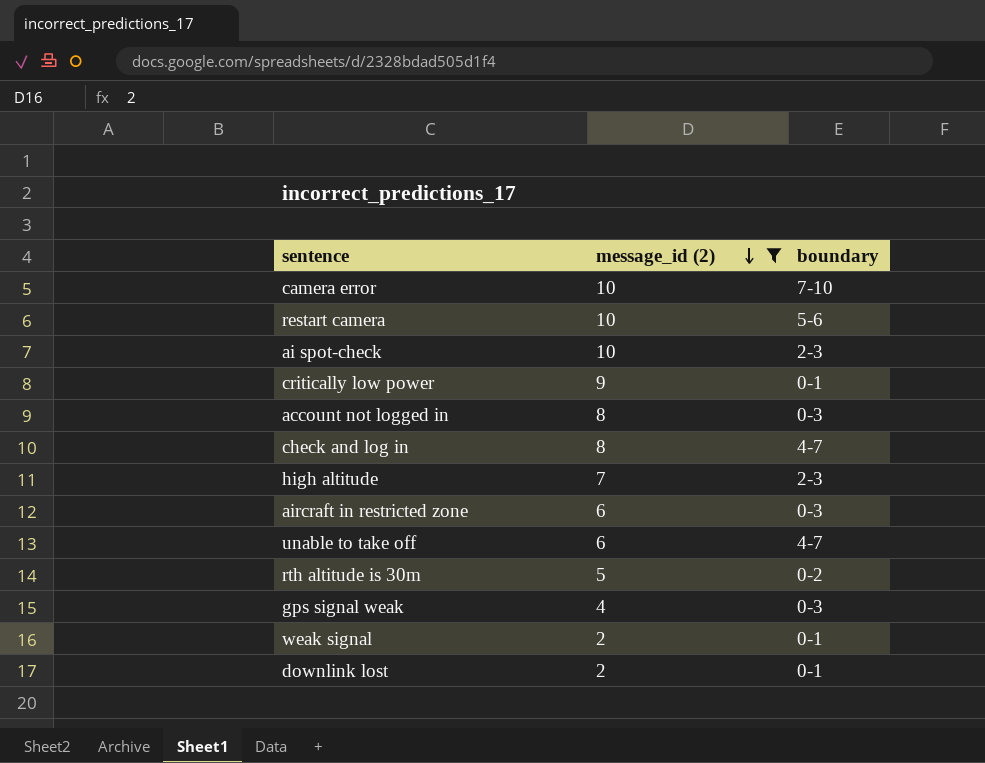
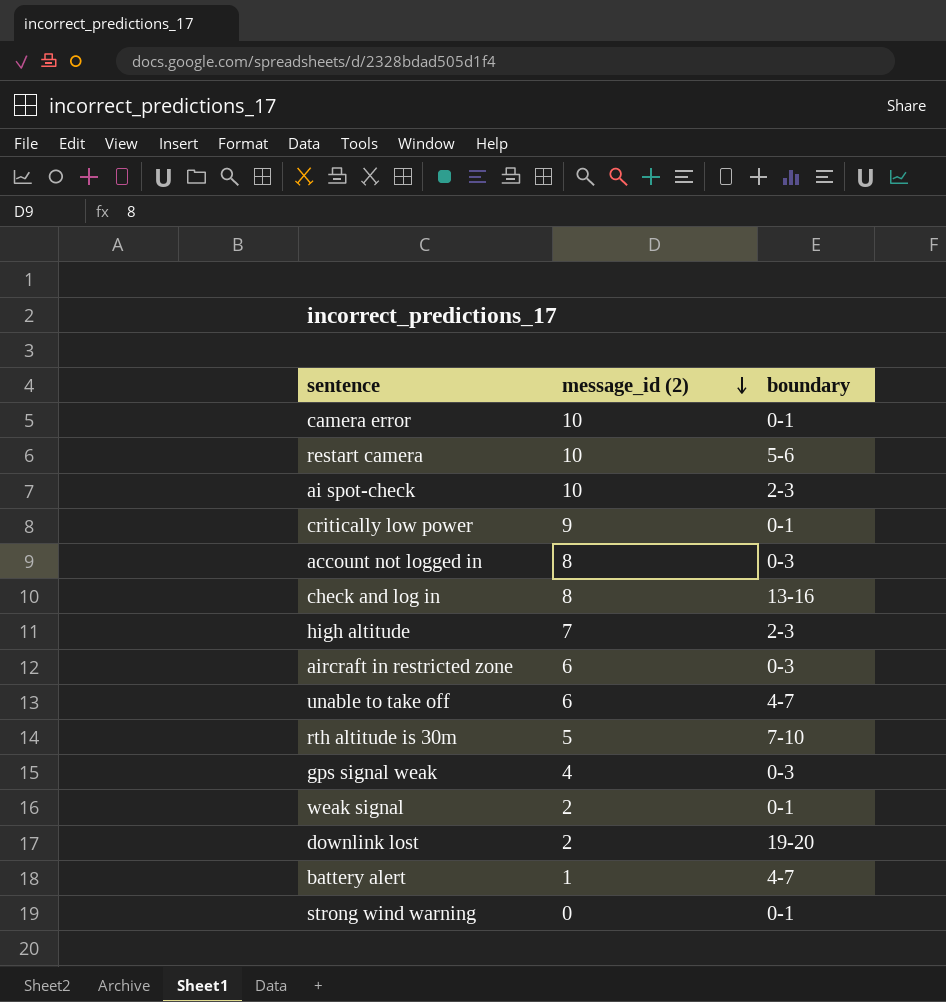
filter: message_id (2) >= 2 -> none
camera error | boundary: 7-10 -> 0-1
check and log in | boundary: 4-7 -> 13-16
rth altitude is 30m | boundary: 0-2 -> 7-10
downlink lost | boundary: 0-1 -> 19-20

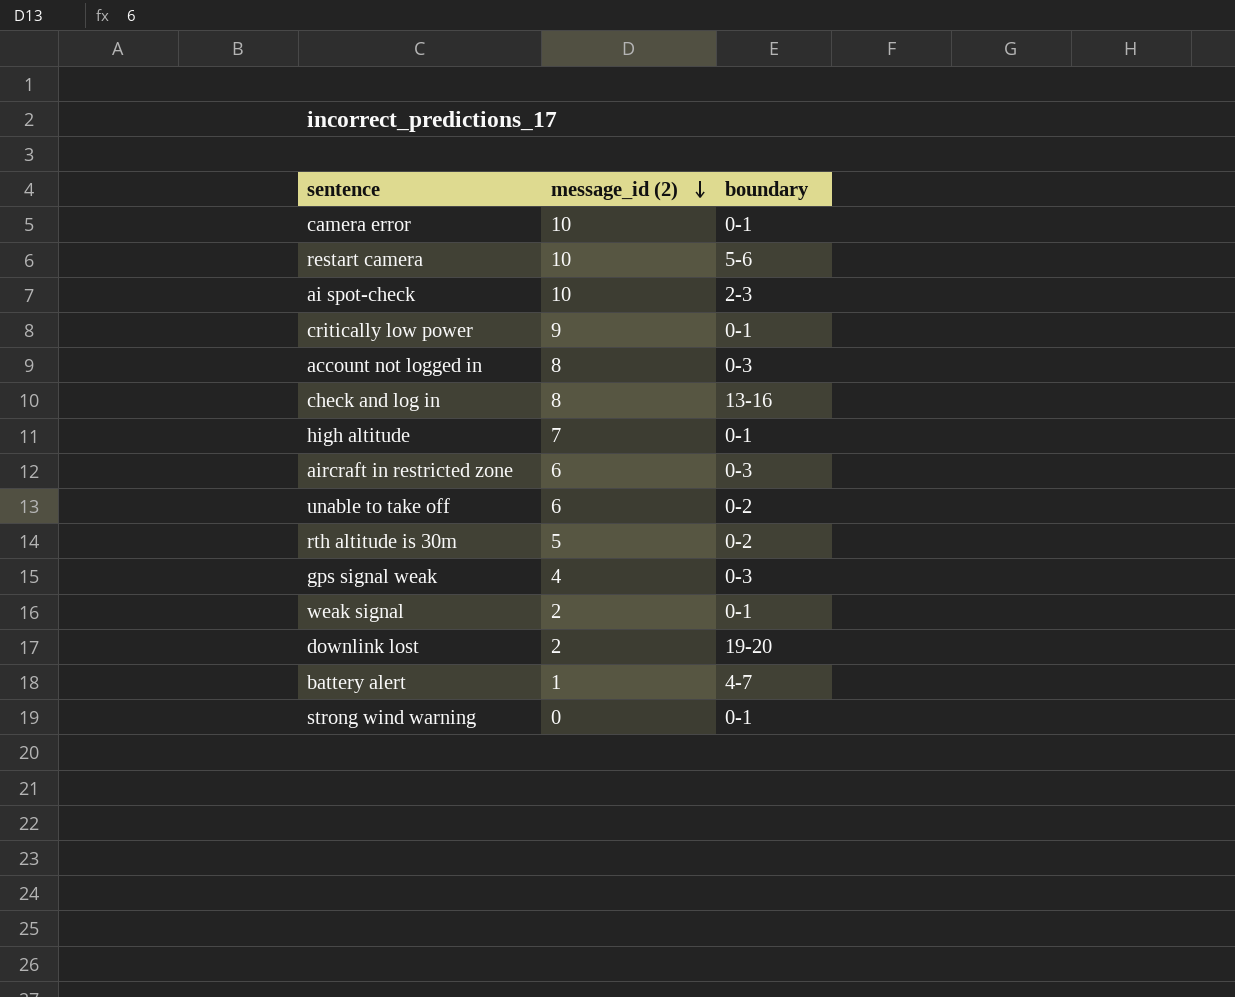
high altitude | boundary: 2-3 -> 0-1
unable to take off | boundary: 4-7 -> 0-2
rth altitude is 30m | boundary: 7-10 -> 0-2

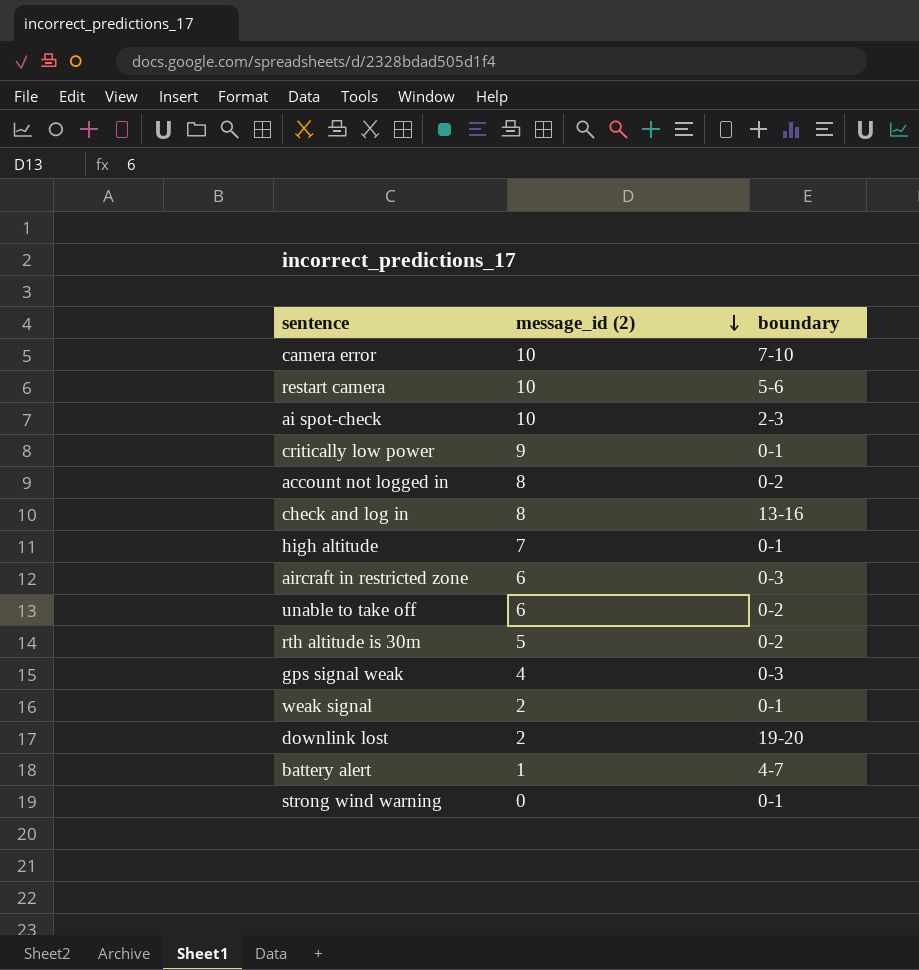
camera error | boundary: 0-1 -> 7-10
account not logged in | boundary: 0-3 -> 0-2

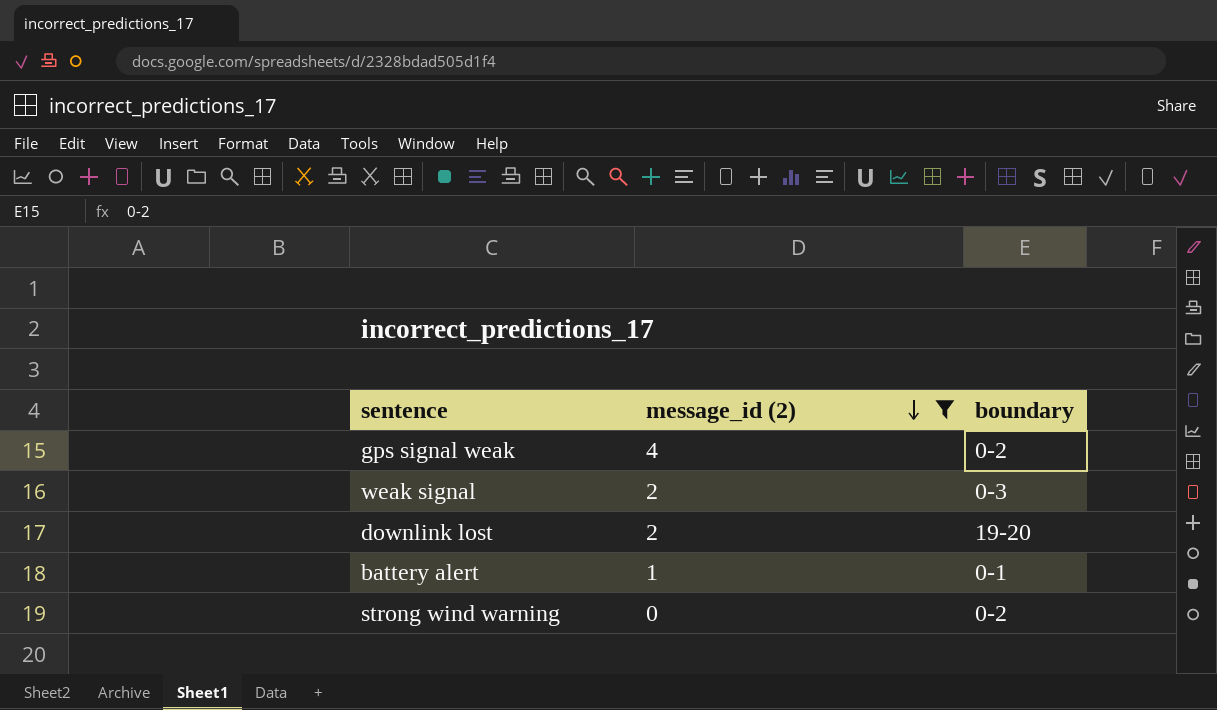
filter: none -> message_id (2) <= 4
gps signal weak | boundary: 0-3 -> 0-2
weak signal | boundary: 0-1 -> 0-3
battery alert | boundary: 4-7 -> 0-1
strong wind warning | boundary: 0-1 -> 0-2

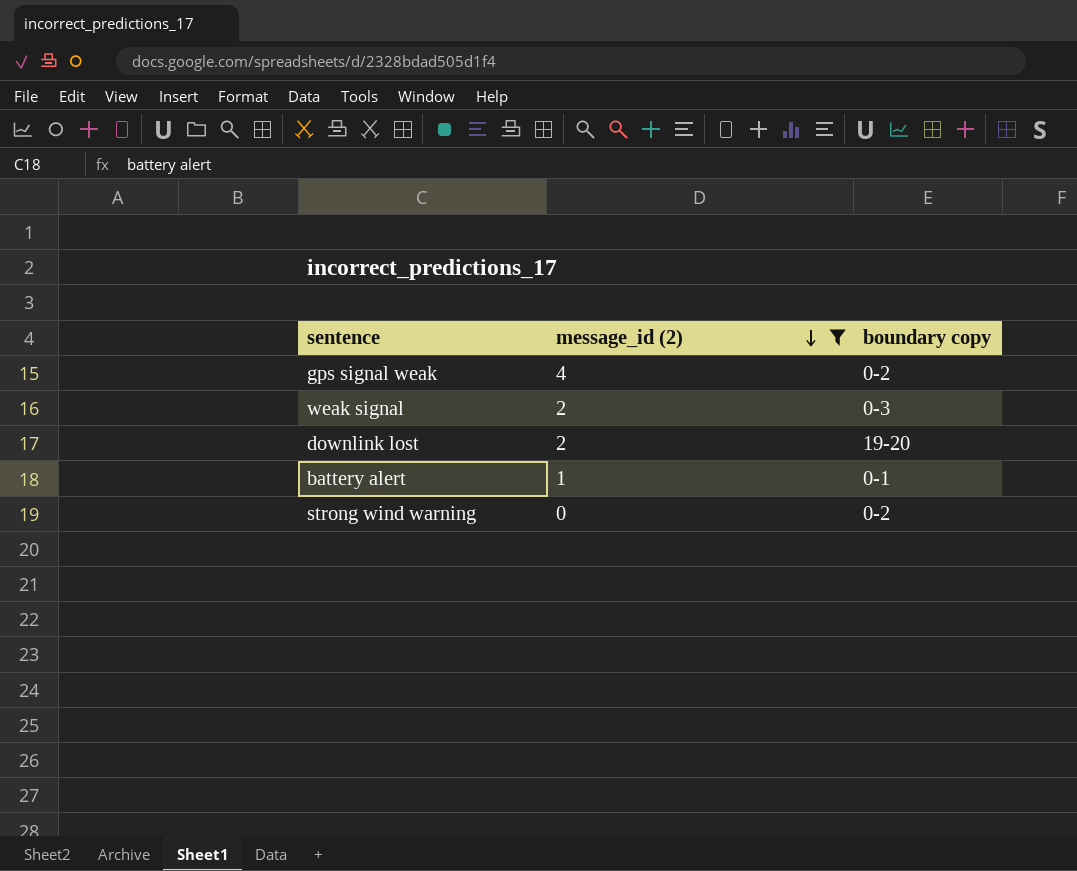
column name: boundary -> boundary copy

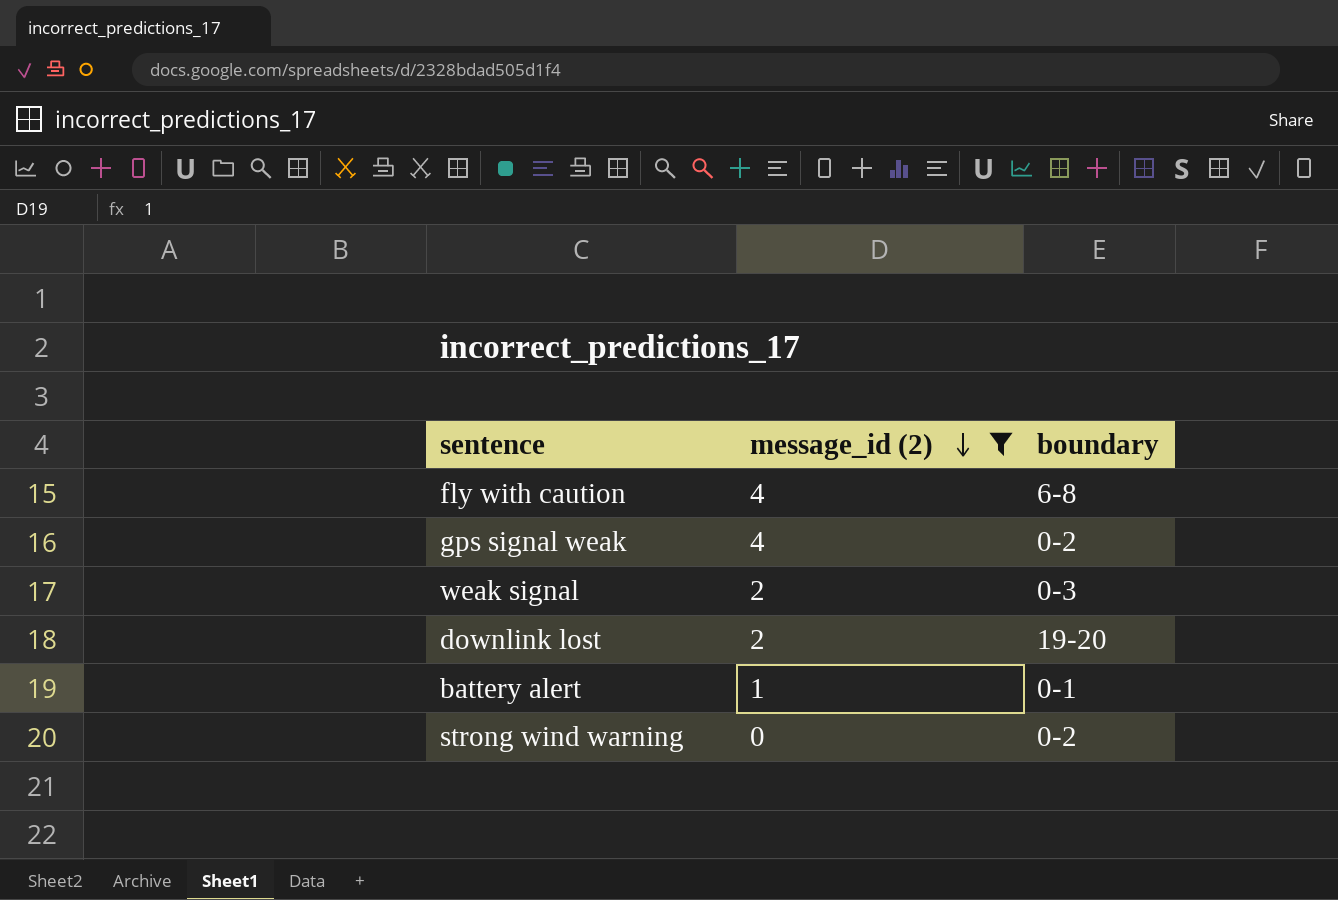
column name: boundary copy -> boundary
row fly with caution: none -> 4 | 6-8

